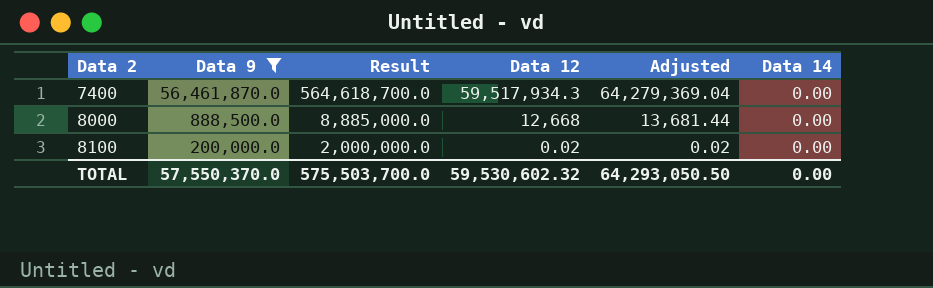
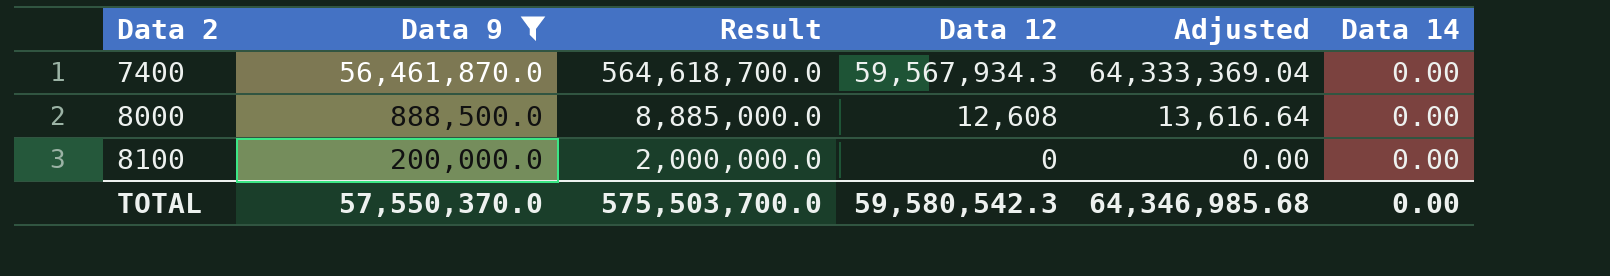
7400 | Data 12: 59,517,934.3 -> 59,567,934.3
7400 | Adjusted: 64,279,369.04 -> 64,333,369.04
8000 | Data 12: 12,668 -> 12,608
8000 | Adjusted: 13,681.44 -> 13,616.64
8100 | Data 12: 0.02 -> 0
8100 | Adjusted: 0.02 -> 0.00
TOTAL | Data 12: 59,530,602.32 -> 59,580,542.3
TOTAL | Adjusted: 64,293,050.50 -> 64,346,985.68

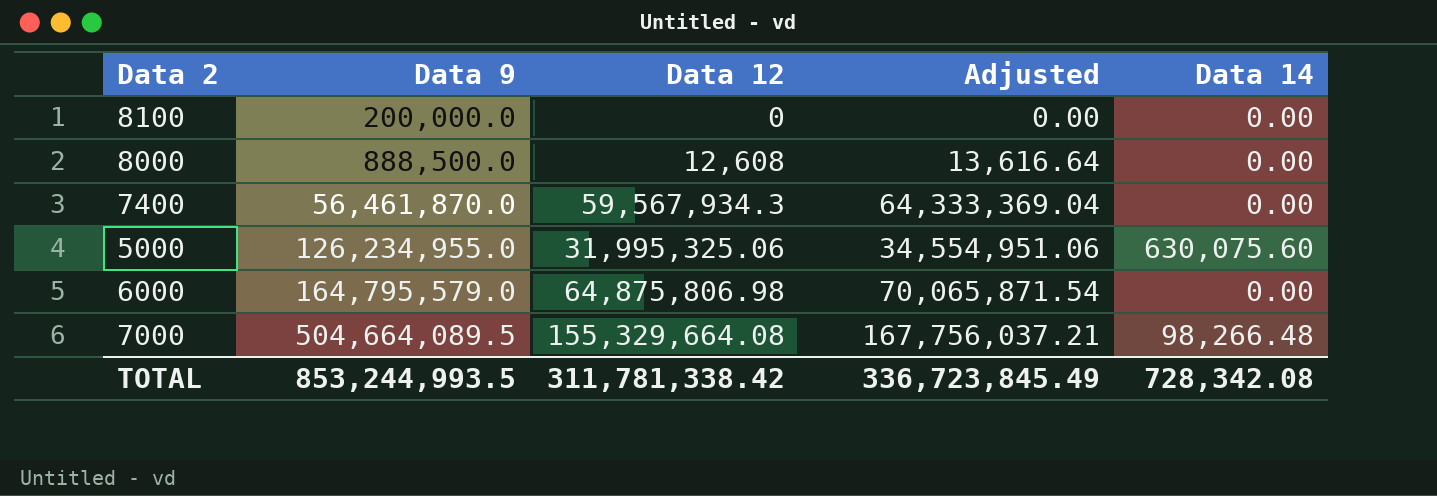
filter: Data 9 <= 56,461,870.0 -> none
row order: Data 2 ascending -> Data 9 ascending
column Result | formula: [Data 9] * 10 -> none
TOTAL | Data 9: 57,550,370.0 -> 853,244,993.5
TOTAL | Data 12: 59,580,542.3 -> 311,781,338.42
TOTAL | Adjusted: 64,346,985.68 -> 336,723,845.49
TOTAL | Data 14: 0.00 -> 728,342.08

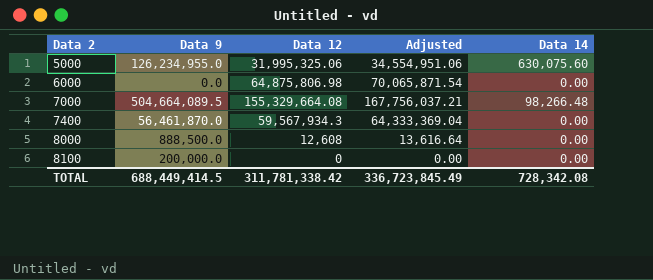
row order: Data 9 ascending -> Data 2 ascending
6000 | Data 9: 164,795,579.0 -> 0.0
TOTAL | Data 9: 853,244,993.5 -> 688,449,414.5

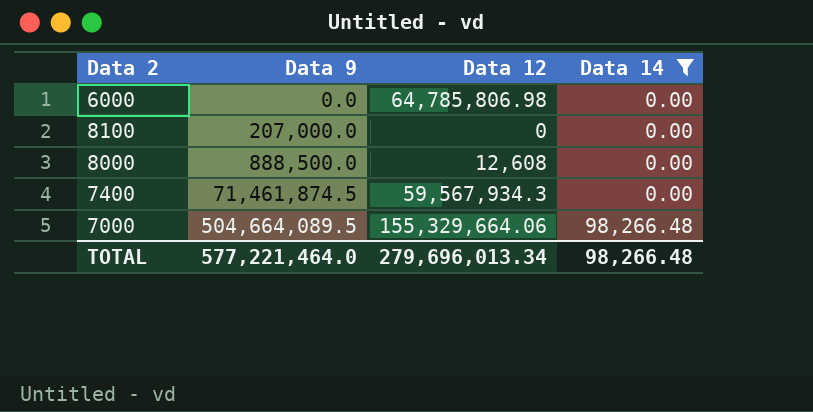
filter: none -> Data 14 != 630,075.60
row order: Data 2 ascending -> Data 9 ascending
column Adjusted | formula: [Data 12] * 1.08 -> none
6000 | Data 12: 64,875,806.98 -> 64,785,806.98
8100 | Data 9: 200,000.0 -> 207,000.0
7400 | Data 9: 56,461,870.0 -> 71,461,874.5
7000 | Data 12: 155,329,664.08 -> 155,329,664.06
TOTAL | Data 9: 688,449,414.5 -> 577,221,464.0
TOTAL | Data 12: 311,781,338.42 -> 279,696,013.34
TOTAL | Data 14: 728,342.08 -> 98,266.48

